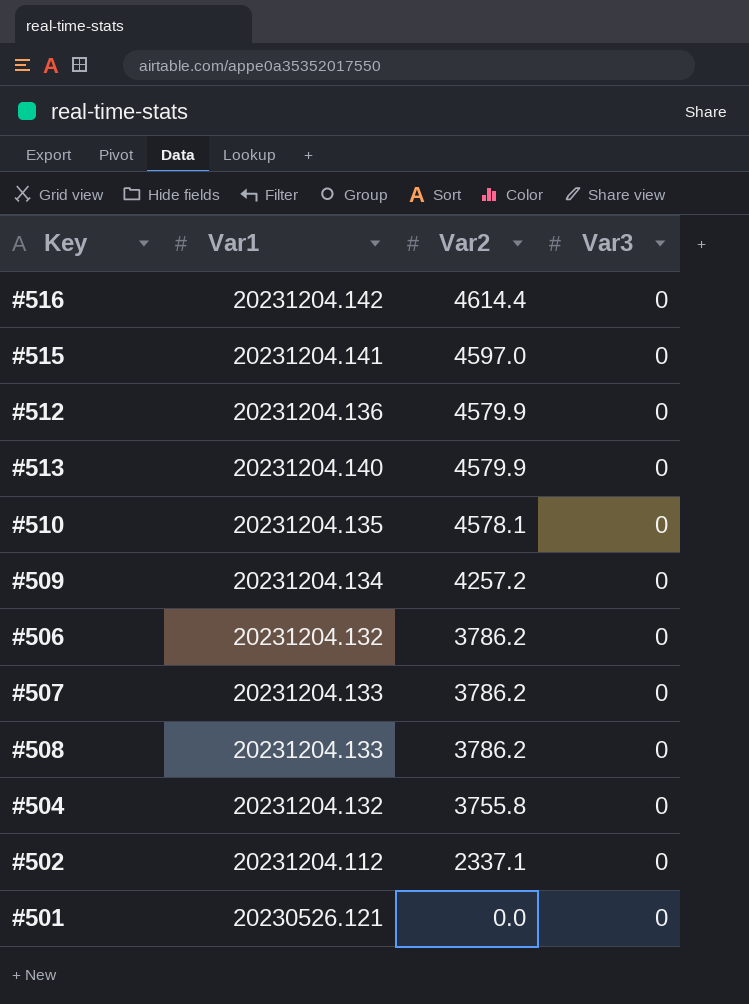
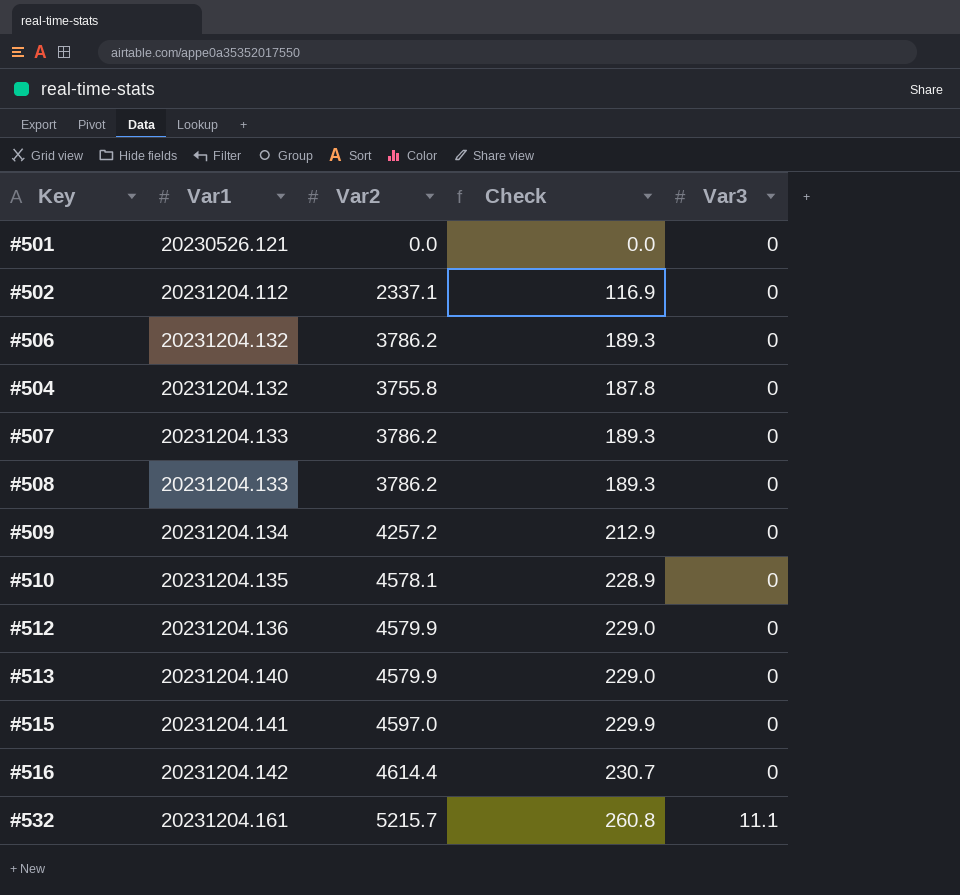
row order: Var2 descending -> Var1 ascending
column Check | formula: none -> [Var2] * 0.05
row #532: none -> 20231204.161 | 5215.7 | 260.8 | 11.1

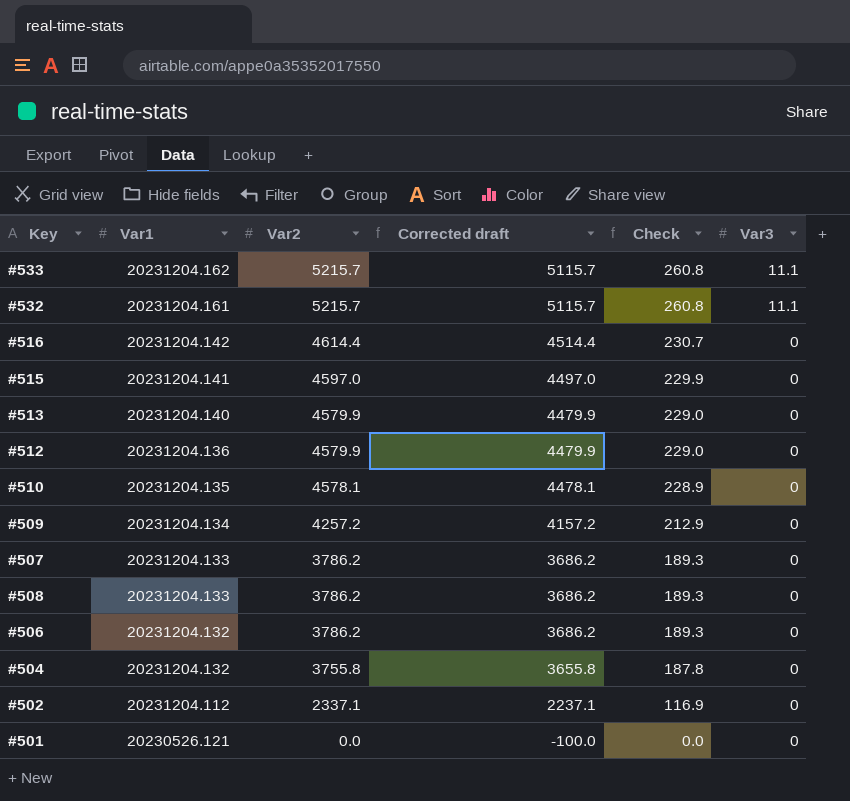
row order: Var1 ascending -> Var1 descending
column Corrected draft | formula: none -> [Var2] - 100
row #533: none -> 20231204.162 | 5215.7 | 5115.7 | 260.8 | 11.1

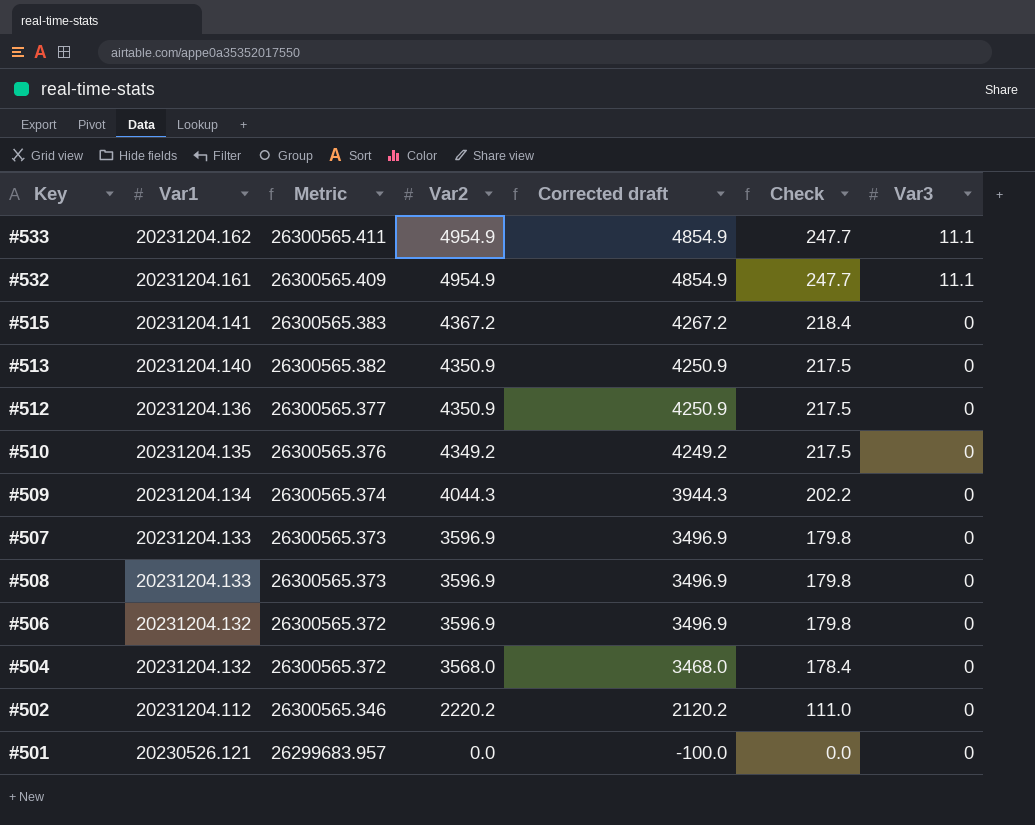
column Metric | formula: none -> [Var1] * 1.3
row #516: 20231204.142 | 4614.4 | 4514.4 | 230.7 | 0 -> none
#533 | Var2: 5215.7 -> 4954.9
#533 | Corrected draft: 5115.7 -> 4854.9
#533 | Check: 260.8 -> 247.7
#532 | Var2: 5215.7 -> 4954.9
#532 | Corrected draft: 5115.7 -> 4854.9
#532 | Check: 260.8 -> 247.7
#515 | Var2: 4597.0 -> 4367.2
#515 | Corrected draft: 4497.0 -> 4267.2
#515 | Check: 229.9 -> 218.4
#513 | Var2: 4579.9 -> 4350.9
#513 | Corrected draft: 4479.9 -> 4250.9
#513 | Check: 229.0 -> 217.5
#512 | Var2: 4579.9 -> 4350.9
#512 | Corrected draft: 4479.9 -> 4250.9
#512 | Check: 229.0 -> 217.5
#510 | Var2: 4578.1 -> 4349.2
#510 | Corrected draft: 4478.1 -> 4249.2
#510 | Check: 228.9 -> 217.5
#509 | Var2: 4257.2 -> 4044.3
#509 | Corrected draft: 4157.2 -> 3944.3
#509 | Check: 212.9 -> 202.2
#507 | Var2: 3786.2 -> 3596.9
#507 | Corrected draft: 3686.2 -> 3496.9
#507 | Check: 189.3 -> 179.8
#508 | Var2: 3786.2 -> 3596.9
#508 | Corrected draft: 3686.2 -> 3496.9
#508 | Check: 189.3 -> 179.8
#506 | Var2: 3786.2 -> 3596.9
#506 | Corrected draft: 3686.2 -> 3496.9
#506 | Check: 189.3 -> 179.8
#504 | Var2: 3755.8 -> 3568.0
#504 | Corrected draft: 3655.8 -> 3468.0
#504 | Check: 187.8 -> 178.4
#502 | Var2: 2337.1 -> 2220.2
#502 | Corrected draft: 2237.1 -> 2120.2
#502 | Check: 116.9 -> 111.0

